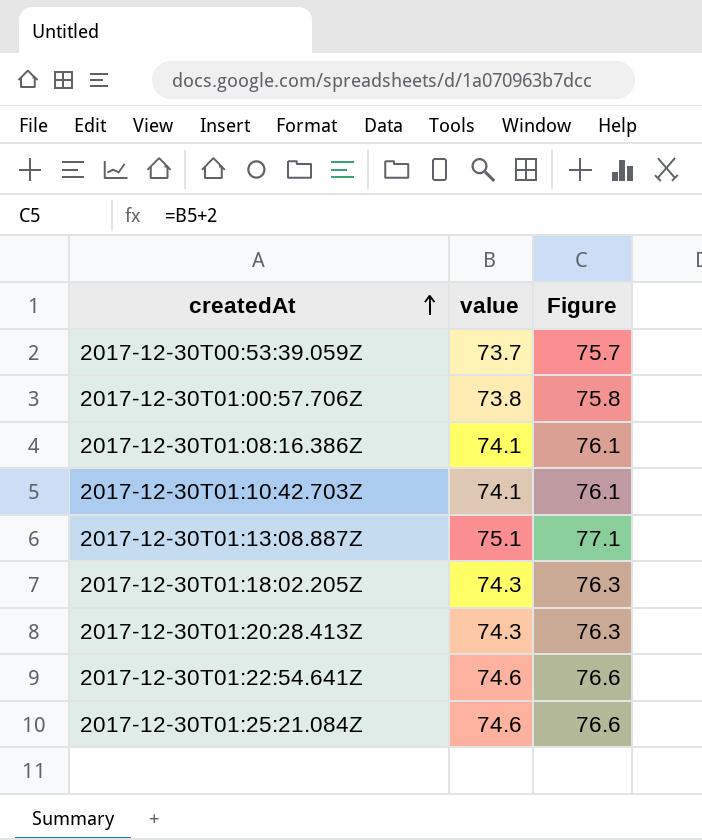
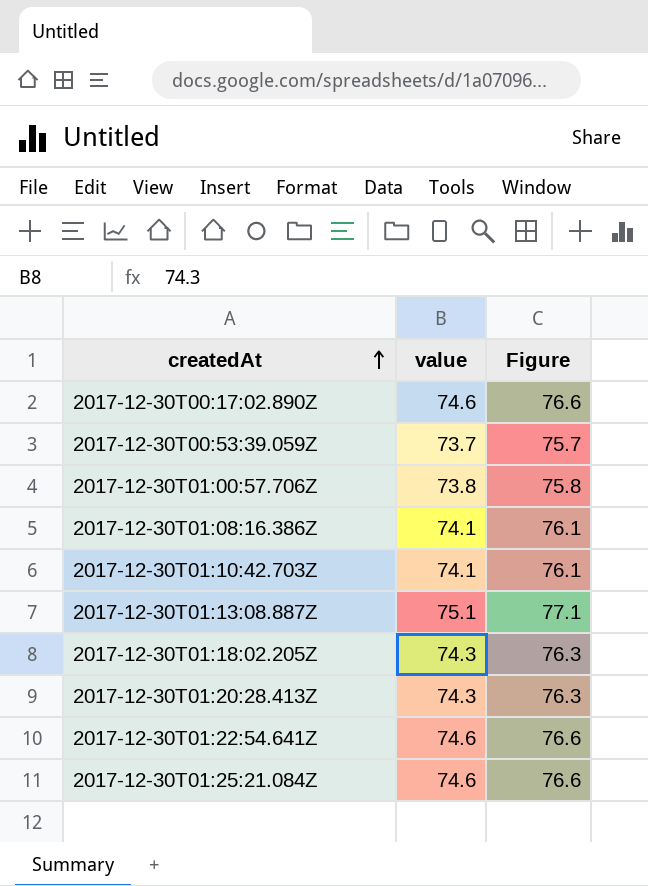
row 2017-12-30T00:17:02.890Z: none -> 74.6 | 76.6

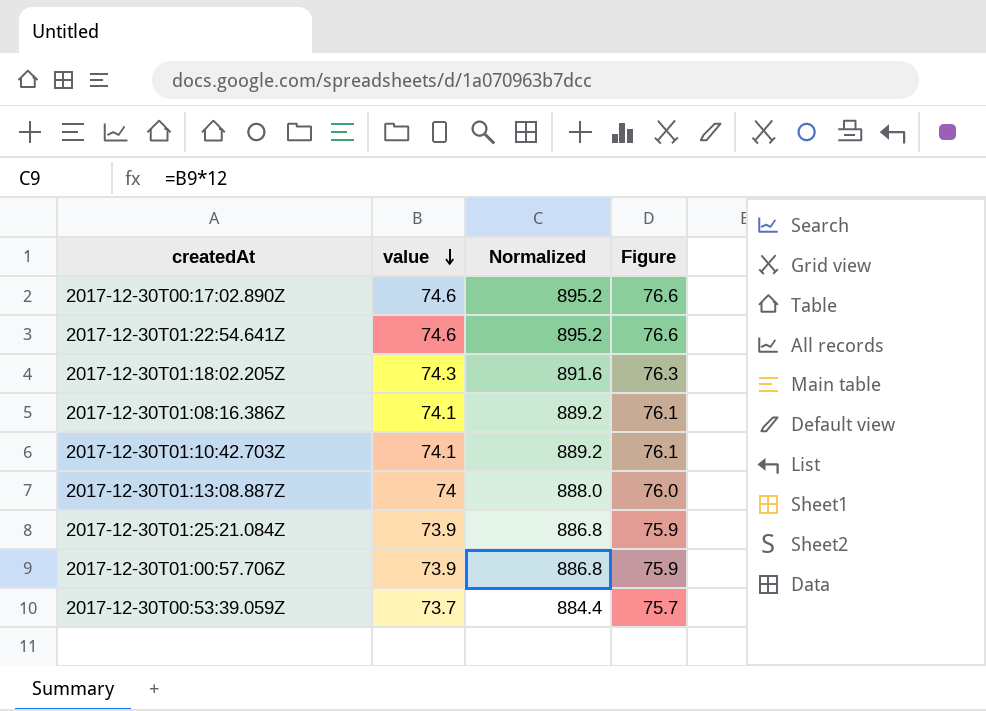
row order: createdAt ascending -> value descending
column Normalized | formula: none -> [value] * 12
row 2017-12-30T01:20:28.413Z: 74.3 | 76.3 -> none
2017-12-30T01:13:08.887Z | value: 75.1 -> 74
2017-12-30T01:13:08.887Z | Figure: 77.1 -> 76.0
2017-12-30T01:25:21.084Z | value: 74.6 -> 73.9
2017-12-30T01:25:21.084Z | Figure: 76.6 -> 75.9
2017-12-30T01:00:57.706Z | value: 73.8 -> 73.9
2017-12-30T01:00:57.706Z | Figure: 75.8 -> 75.9

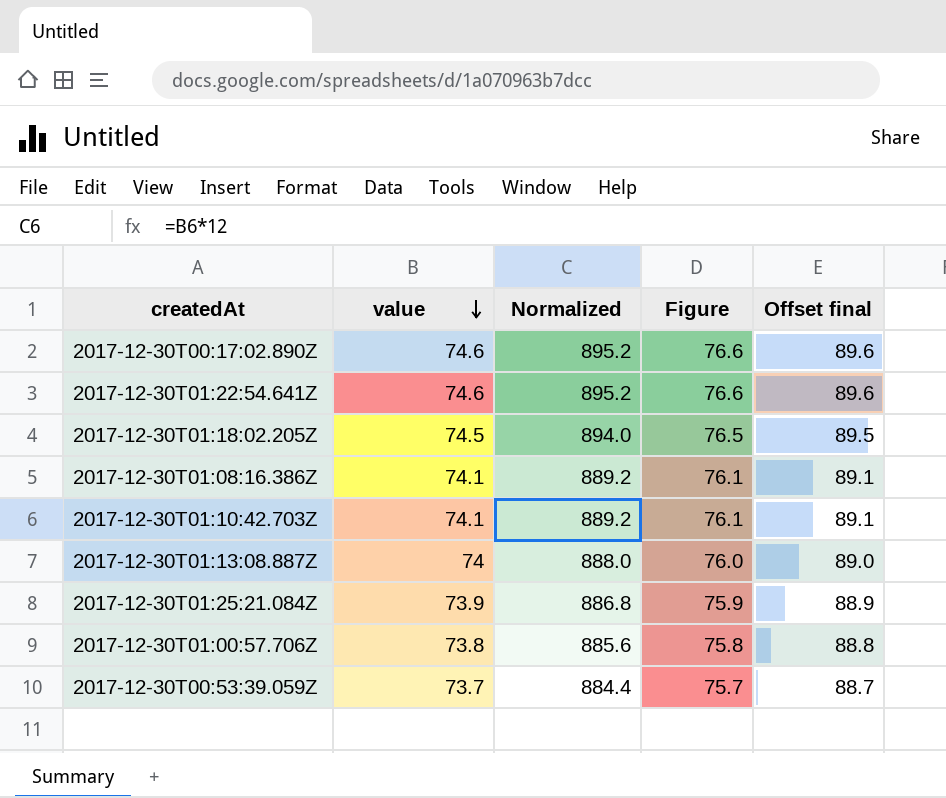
column Offset final | formula: none -> [value] + 15
2017-12-30T01:18:02.205Z | value: 74.3 -> 74.5
2017-12-30T01:18:02.205Z | Normalized: 891.6 -> 894.0
2017-12-30T01:18:02.205Z | Figure: 76.3 -> 76.5
2017-12-30T01:00:57.706Z | value: 73.9 -> 73.8
2017-12-30T01:00:57.706Z | Normalized: 886.8 -> 885.6
2017-12-30T01:00:57.706Z | Figure: 75.9 -> 75.8

